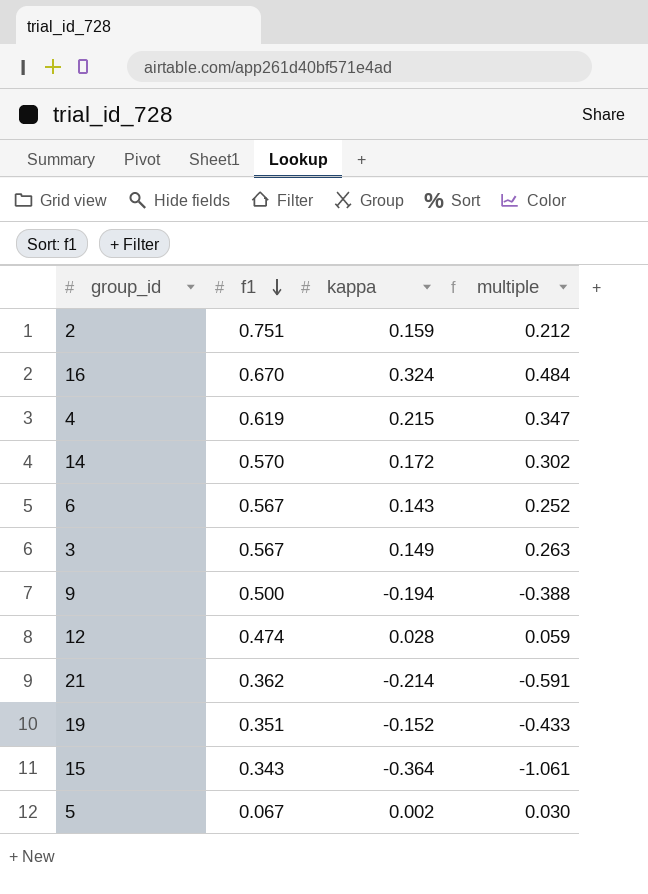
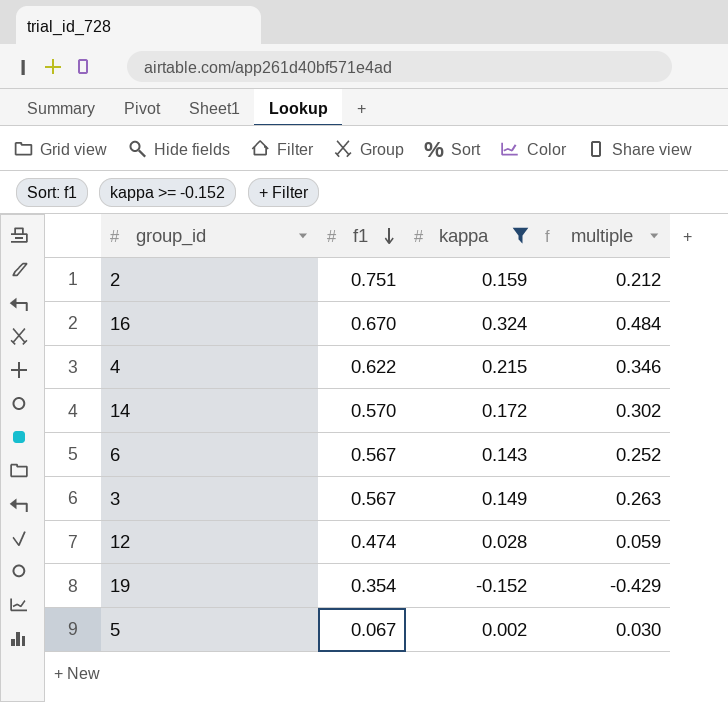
filter: none -> kappa >= -0.152
4 | f1: 0.619 -> 0.622
4 | multiple: 0.347 -> 0.346
19 | f1: 0.351 -> 0.354
19 | multiple: -0.433 -> -0.429

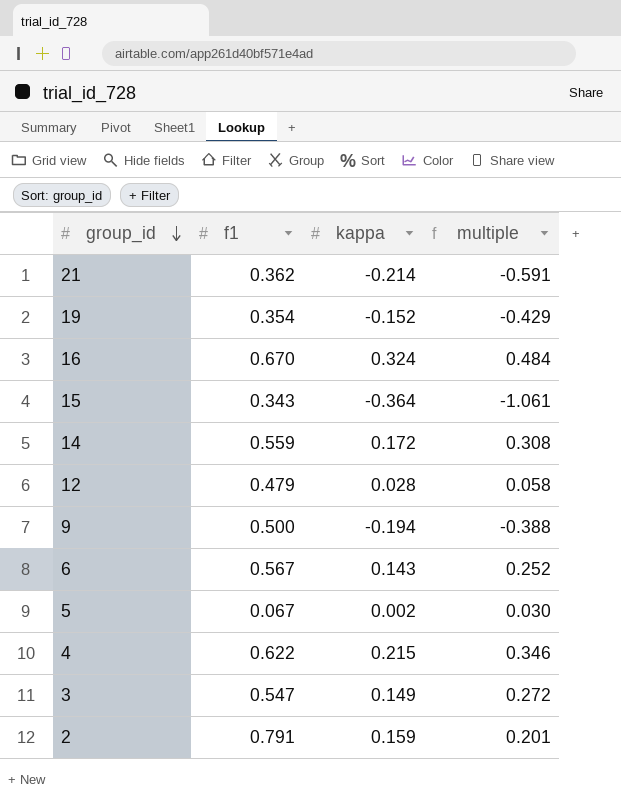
filter: kappa >= -0.152 -> none
row order: f1 descending -> group_id descending
14 | f1: 0.570 -> 0.559
14 | multiple: 0.302 -> 0.308
12 | f1: 0.474 -> 0.479
12 | multiple: 0.059 -> 0.058
3 | f1: 0.567 -> 0.547
3 | multiple: 0.263 -> 0.272
2 | f1: 0.751 -> 0.791
2 | multiple: 0.212 -> 0.201

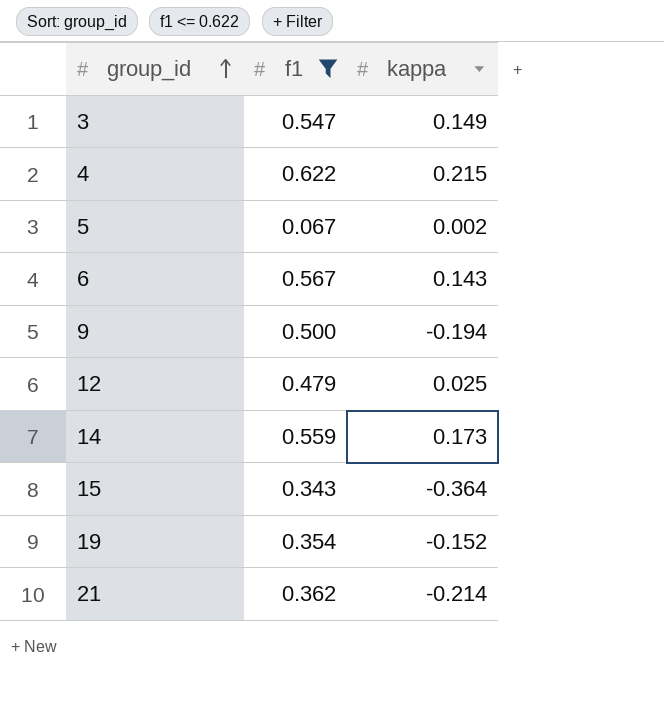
filter: none -> f1 <= 0.622
row order: group_id descending -> group_id ascending
column multiple | formula: [kappa] / [f1] -> none
12 | kappa: 0.028 -> 0.025
14 | kappa: 0.172 -> 0.173

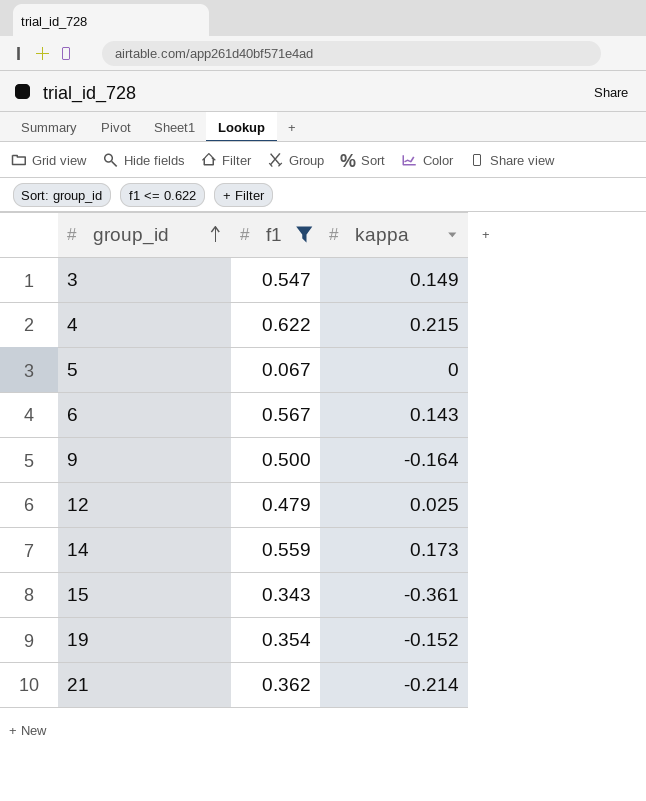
5 | kappa: 0.002 -> 0
9 | kappa: -0.194 -> -0.164
15 | kappa: -0.364 -> -0.361

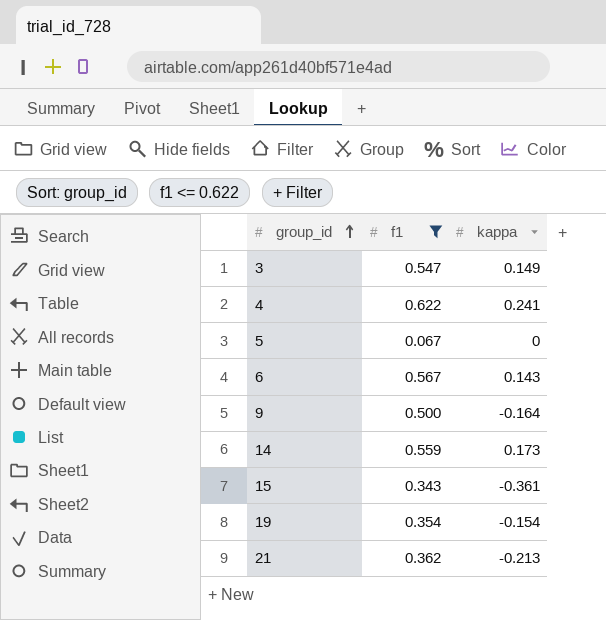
row 12: 0.479 | 0.025 -> none
4 | kappa: 0.215 -> 0.241
19 | kappa: -0.152 -> -0.154
21 | kappa: -0.214 -> -0.213

